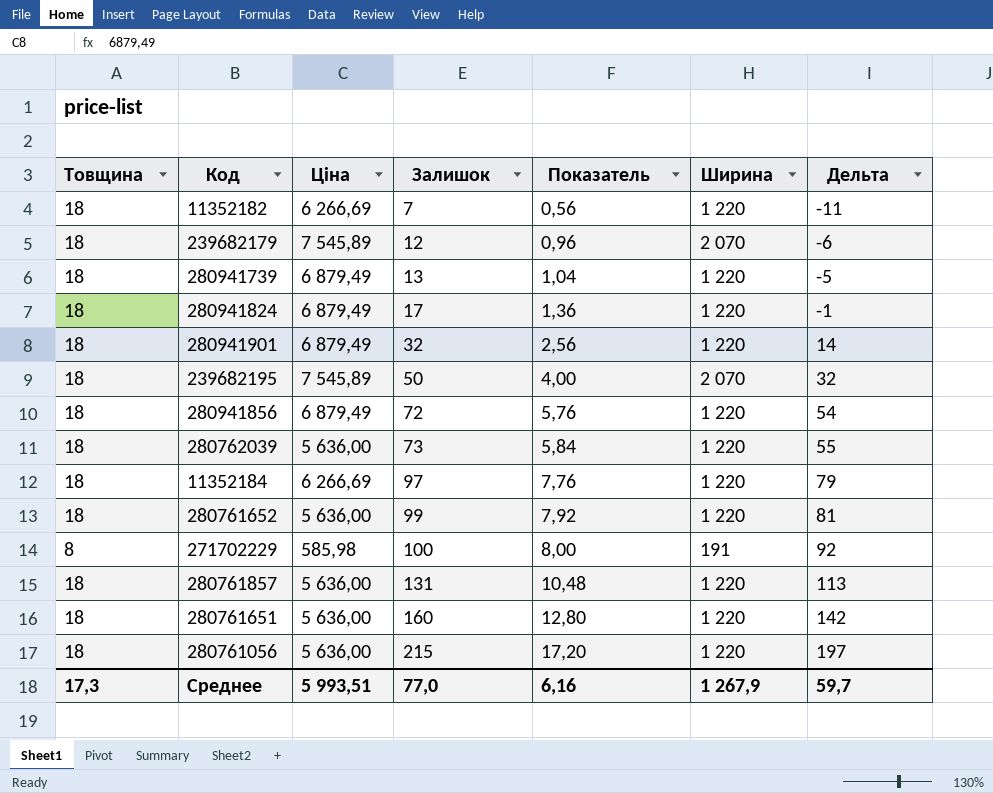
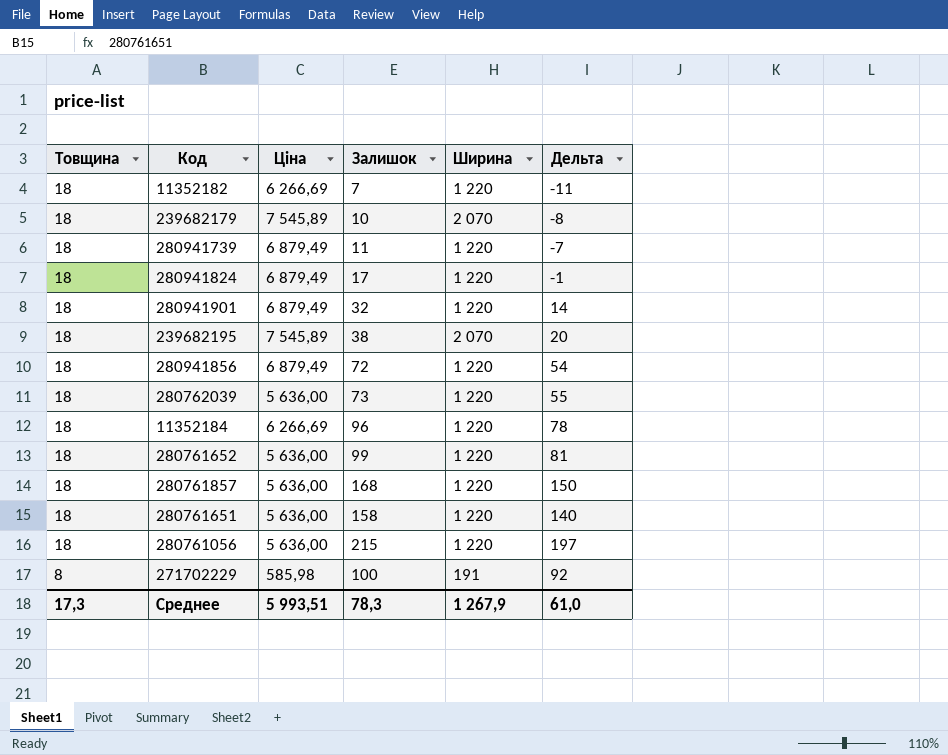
row order: Залишок ascending -> Товщина descending
column Показатель | formula: [Залишок] * 0,08 -> none
239682179 | Залишок: 12 -> 10
239682179 | Дельта: -6 -> -8
280941739 | Залишок: 13 -> 11
280941739 | Дельта: -5 -> -7
239682195 | Залишок: 50 -> 38
239682195 | Дельта: 32 -> 20
11352184 | Залишок: 97 -> 96
11352184 | Дельта: 79 -> 78
280761857 | Залишок: 131 -> 168
280761857 | Дельта: 113 -> 150
280761651 | Залишок: 160 -> 158
280761651 | Дельта: 142 -> 140
Среднее | Залишок: 77,0 -> 78,3
Среднее | Дельта: 59,7 -> 61,0

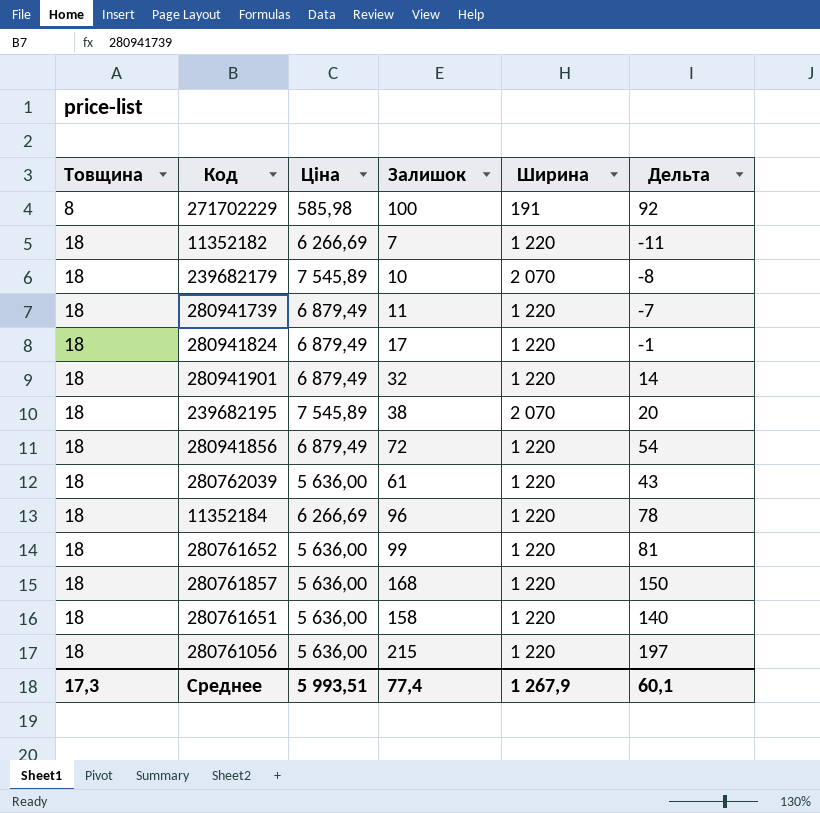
row order: Товщина descending -> Товщина ascending
280762039 | Залишок: 73 -> 61
280762039 | Дельта: 55 -> 43
Среднее | Залишок: 78,3 -> 77,4
Среднее | Дельта: 61,0 -> 60,1

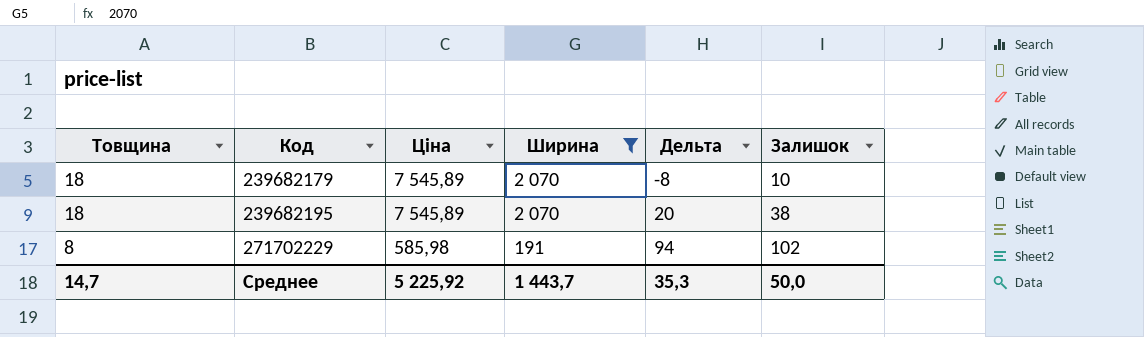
filter: none -> Ширина != 1 220
row order: Товщина ascending -> Товщина descending
column Залишок | position: 4 -> 6
271702229 | Дельта: 92 -> 94
271702229 | Залишок: 100 -> 102
Среднее | Товщина: 17,3 -> 14,7
Среднее | Ціна: 5 993,51 -> 5 225,92
Среднее | Ширина: 1 267,9 -> 1 443,7
Среднее | Дельта: 60,1 -> 35,3
Среднее | Залишок: 77,4 -> 50,0

